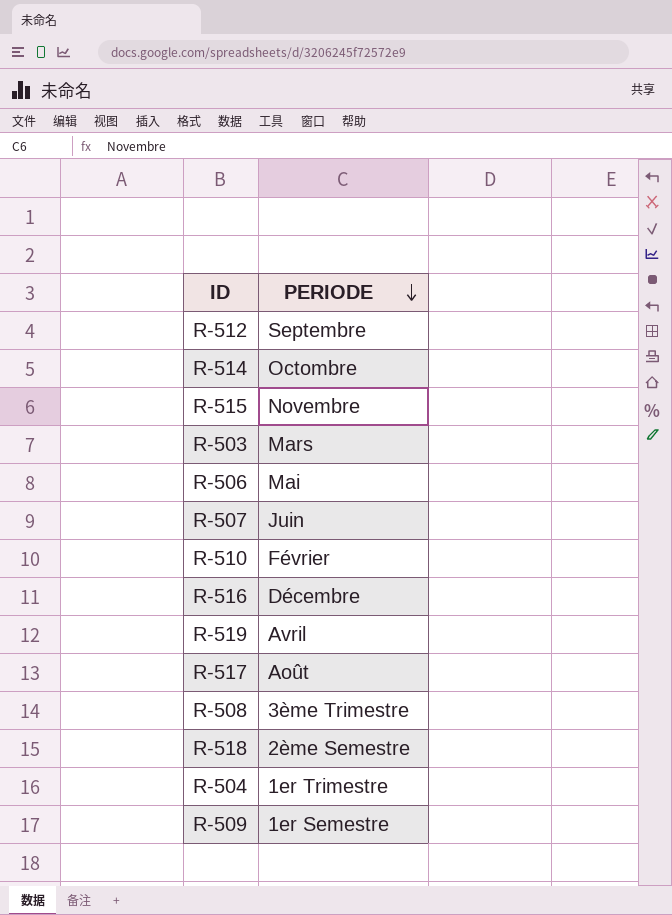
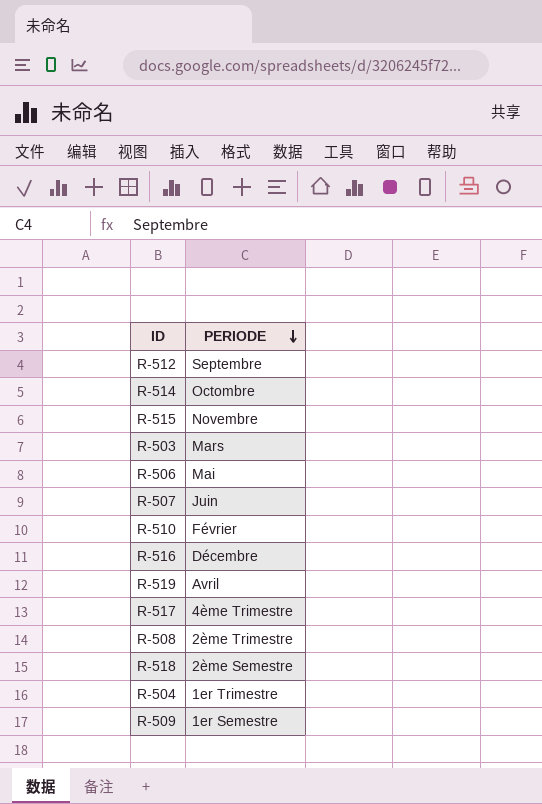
R-517 | PERIODE: Août -> 4ème Trimestre
R-508 | PERIODE: 3ème Trimestre -> 2ème Trimestre

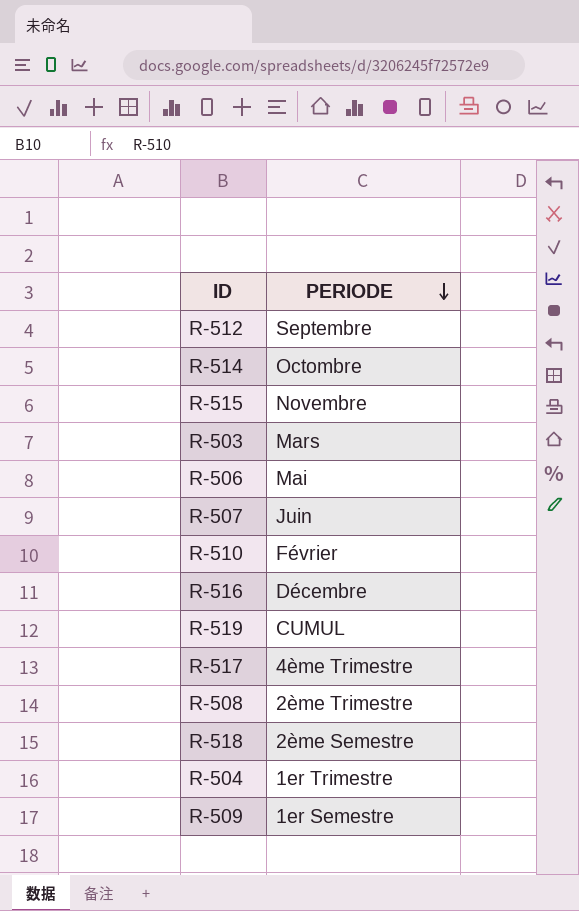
R-519 | PERIODE: Avril -> CUMUL

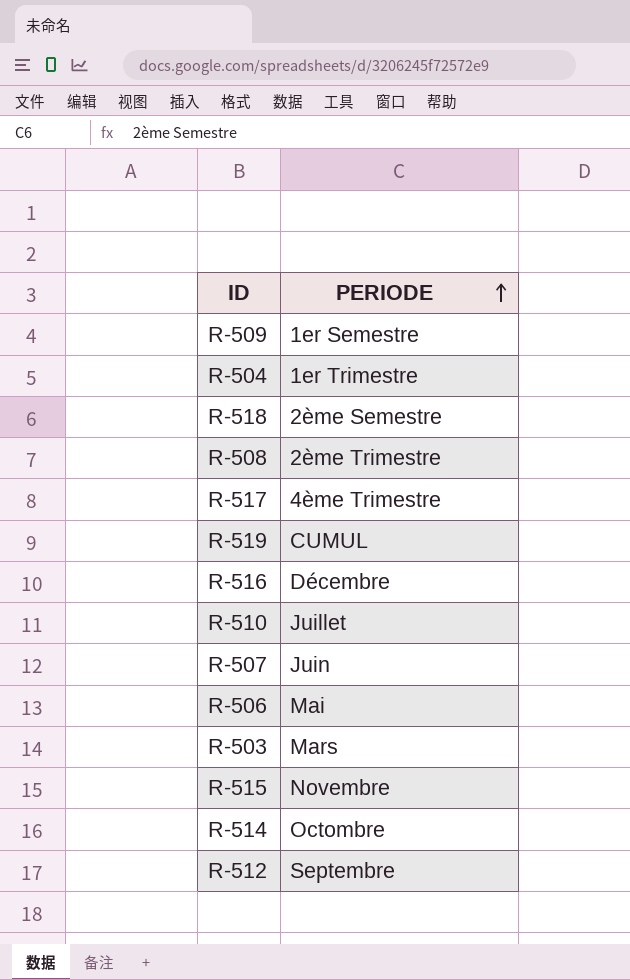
row order: PERIODE descending -> PERIODE ascending
R-510 | PERIODE: Février -> Juillet

